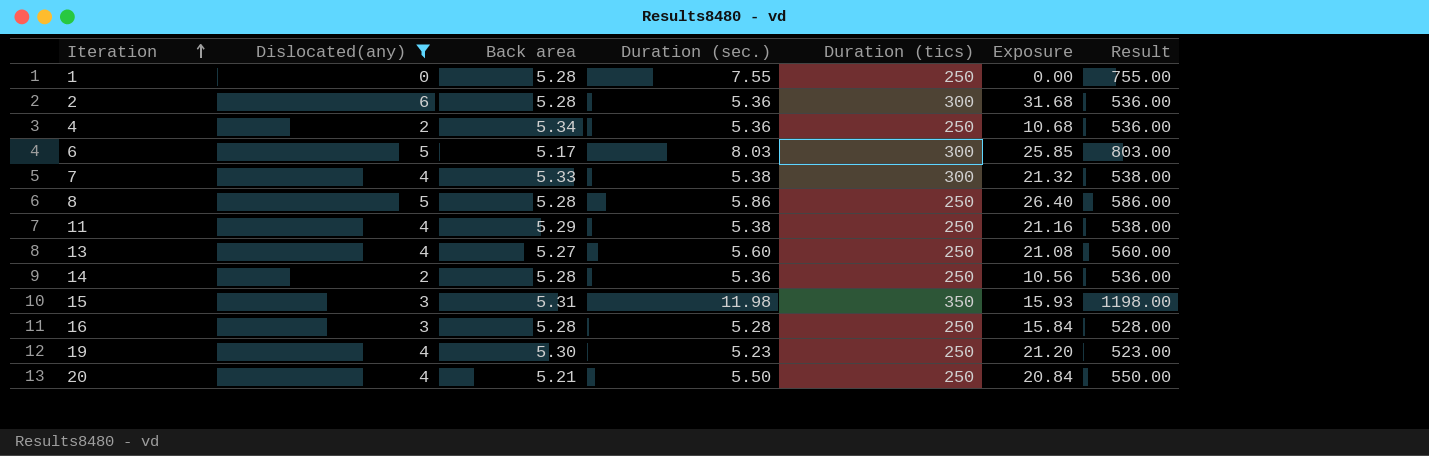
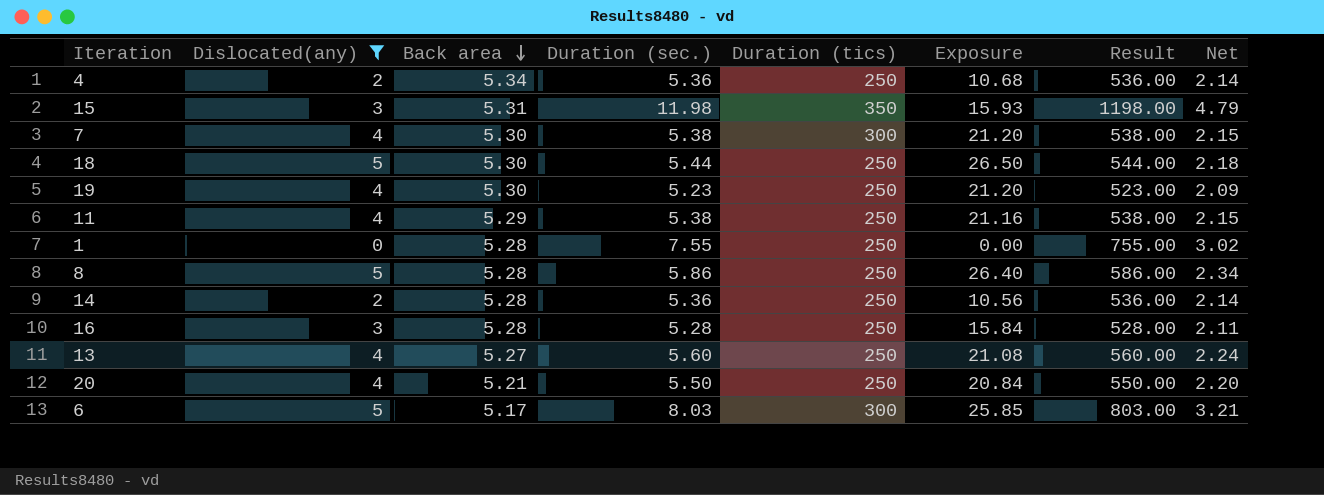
row order: Iteration ascending -> Back area descending
column Net | formula: none -> [Duration (sec.)] * 0.4
row 2: 6 | 5.28 | 5.36 | 300 | 31.68 | 536.00 -> none
7 | Back area: 5.33 -> 5.30
7 | Exposure: 21.32 -> 21.20
row 18: none -> 5 | 5.30 | 5.44 | 250 | 26.50 | 544.00 | 2.18

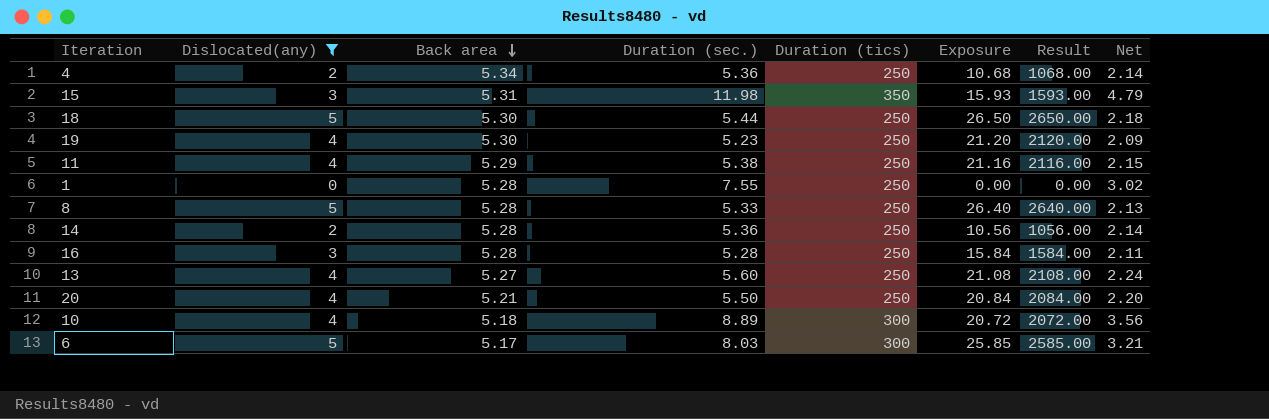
column Result | formula: [Duration (sec.)] * 100 -> [Exposure] * 100
row 7: 4 | 5.30 | 5.38 | 300 | 21.20 | 538.00 | 2.15 -> none
8 | Duration (sec.): 5.86 -> 5.33
8 | Net: 2.34 -> 2.13
row 10: none -> 4 | 5.18 | 8.89 | 300 | 20.72 | 2072.00 | 3.56

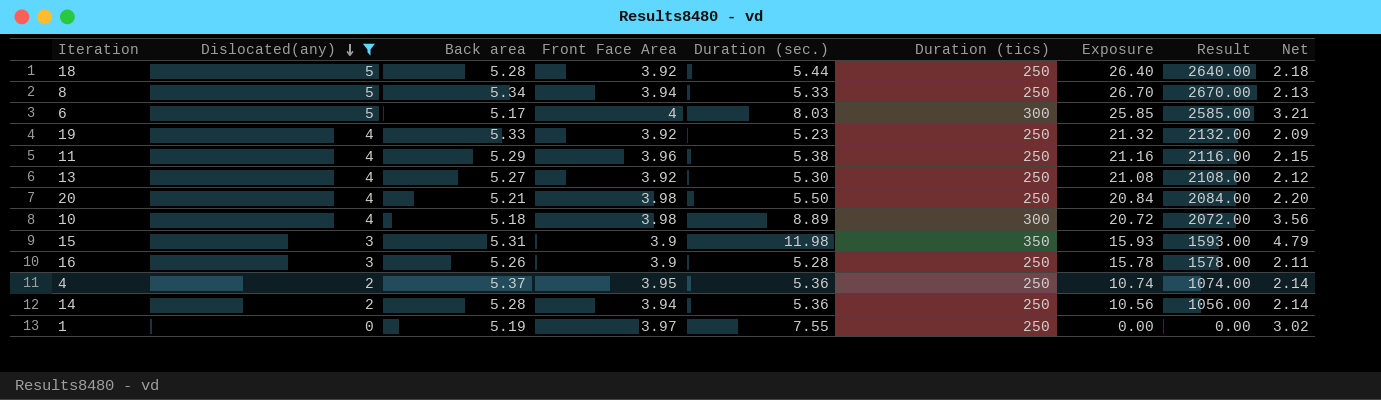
row order: Back area descending -> Dislocated(any) descending
column Front Face Area | position: none -> 4
18 | Back area: 5.30 -> 5.28
18 | Exposure: 26.50 -> 26.40
18 | Result: 2650.00 -> 2640.00
8 | Back area: 5.28 -> 5.34
8 | Exposure: 26.40 -> 26.70
8 | Result: 2640.00 -> 2670.00
19 | Back area: 5.30 -> 5.33
19 | Exposure: 21.20 -> 21.32
19 | Result: 2120.00 -> 2132.00
13 | Duration (sec.): 5.60 -> 5.30
13 | Net: 2.24 -> 2.12
16 | Back area: 5.28 -> 5.26
16 | Exposure: 15.84 -> 15.78
16 | Result: 1584.00 -> 1578.00
4 | Back area: 5.34 -> 5.37
4 | Exposure: 10.68 -> 10.74
4 | Result: 1068.00 -> 1074.00
1 | Back area: 5.28 -> 5.19

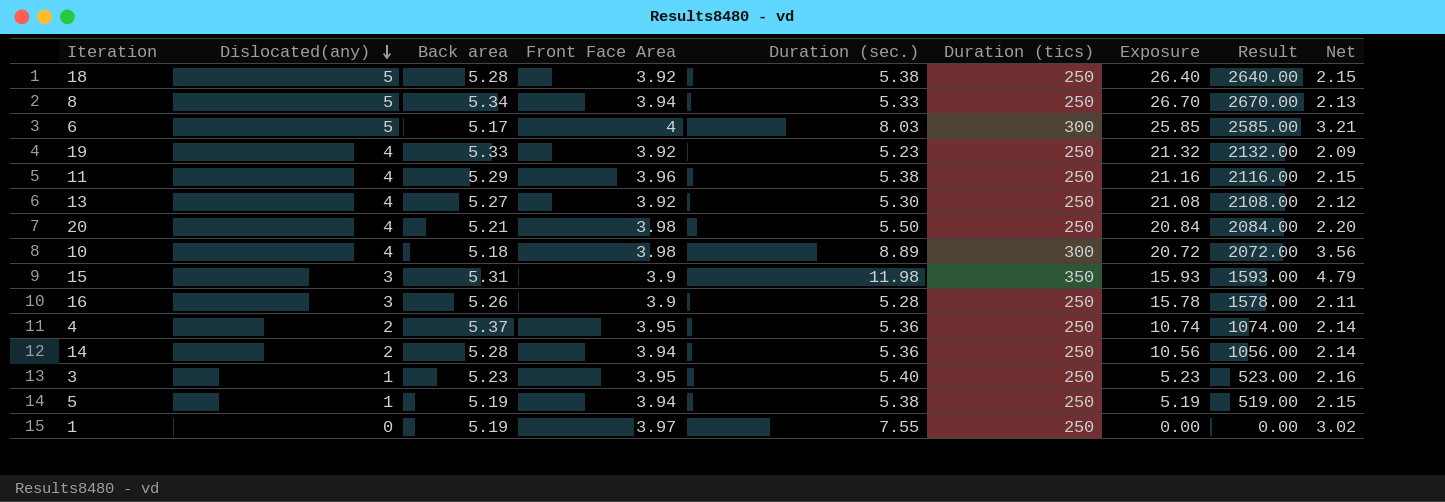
filter: Dislocated(any) != 1 -> none
18 | Duration (sec.): 5.44 -> 5.38
18 | Net: 2.18 -> 2.15

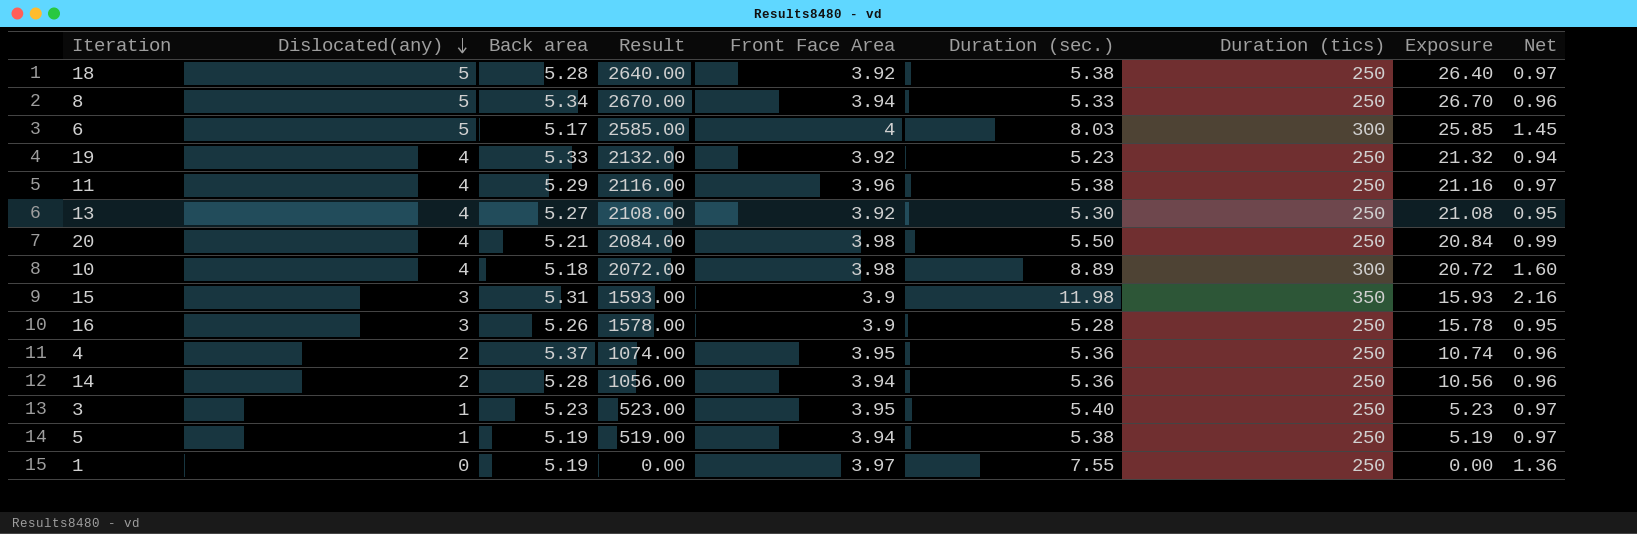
column Result | position: 8 -> 4
column Net | formula: [Duration (sec.)] * 0.4 -> [Duration (sec.)] * 0.18

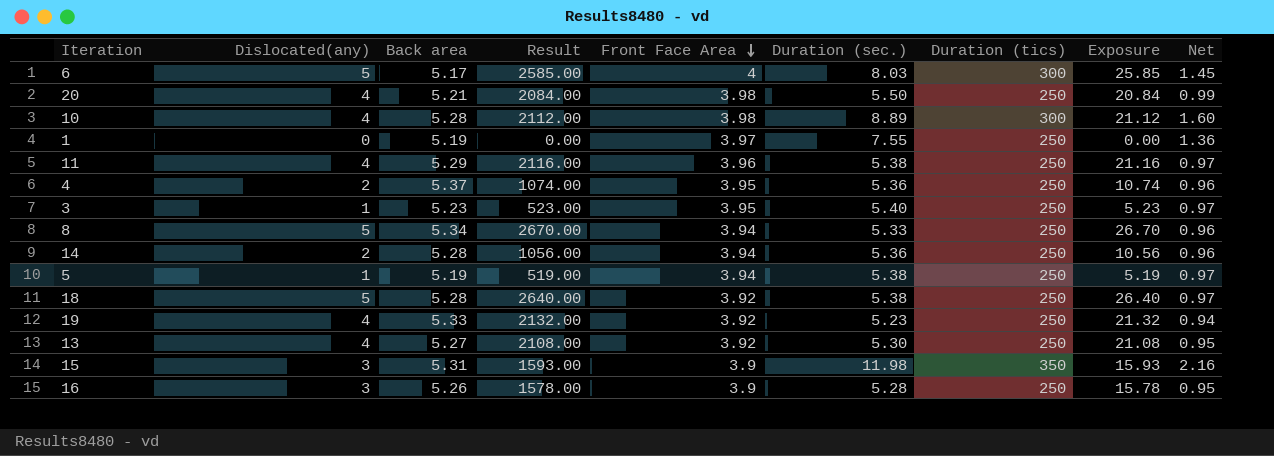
row order: Dislocated(any) descending -> Front Face Area descending
10 | Back area: 5.18 -> 5.28
10 | Result: 2072.00 -> 2112.00
10 | Exposure: 20.72 -> 21.12

